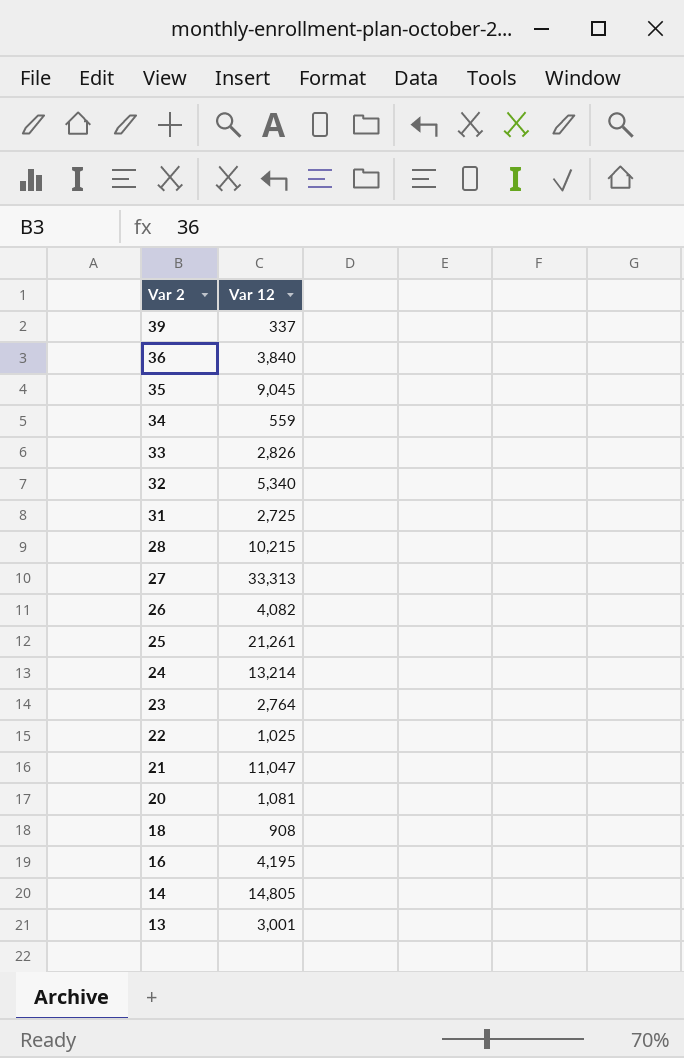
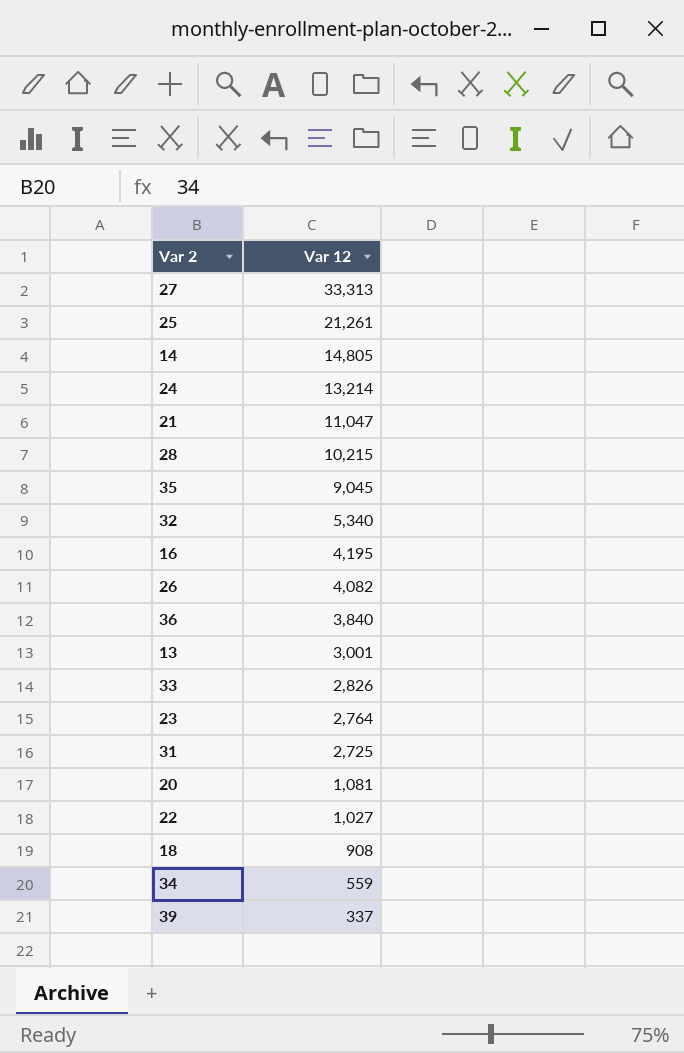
row order: Var 2 descending -> Var 12 descending
22 | Var 12: 1,025 -> 1,027

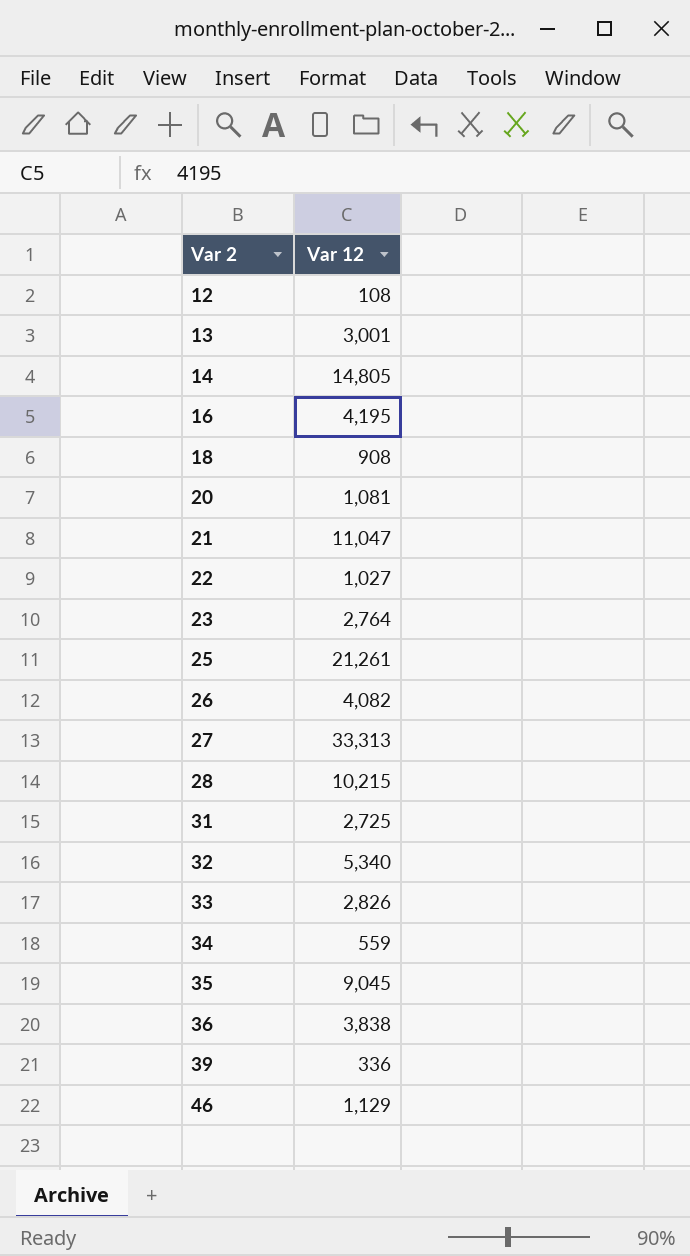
row order: Var 12 descending -> Var 2 ascending
row 24: 13,214 -> none
row 12: none -> 108
36 | Var 12: 3,840 -> 3,838
39 | Var 12: 337 -> 336
row 46: none -> 1,129

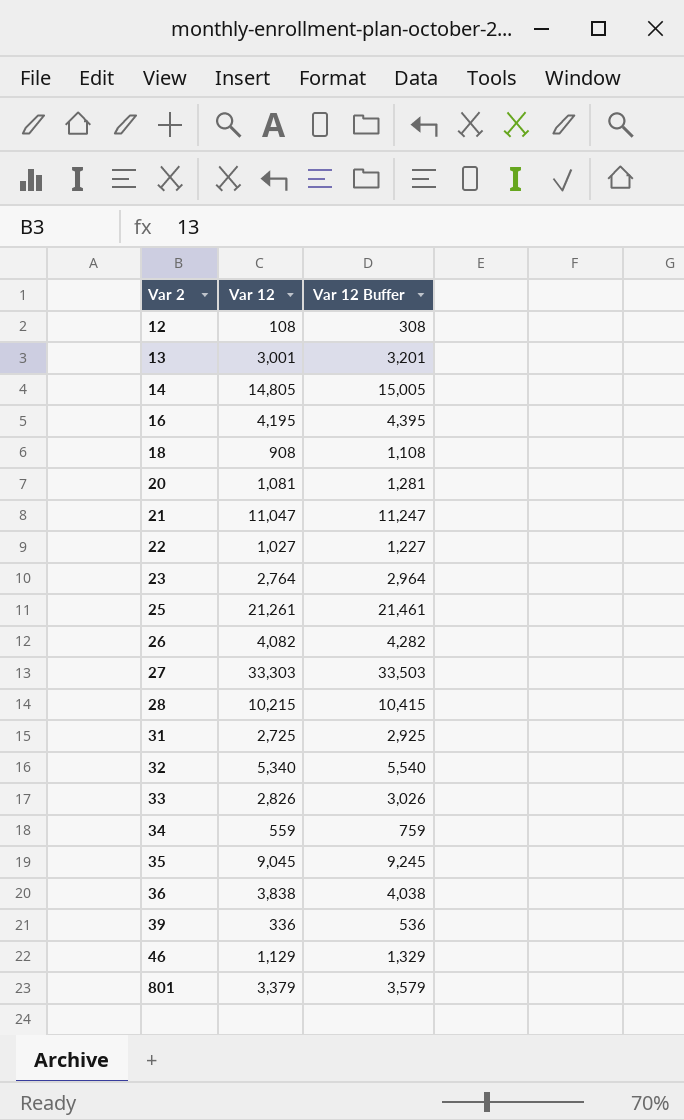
column Var 12 Buffer | formula: none -> [Var 12] + 200
27 | Var 12: 33,313 -> 33,303
row 801: none -> 3,379 | 3,579

